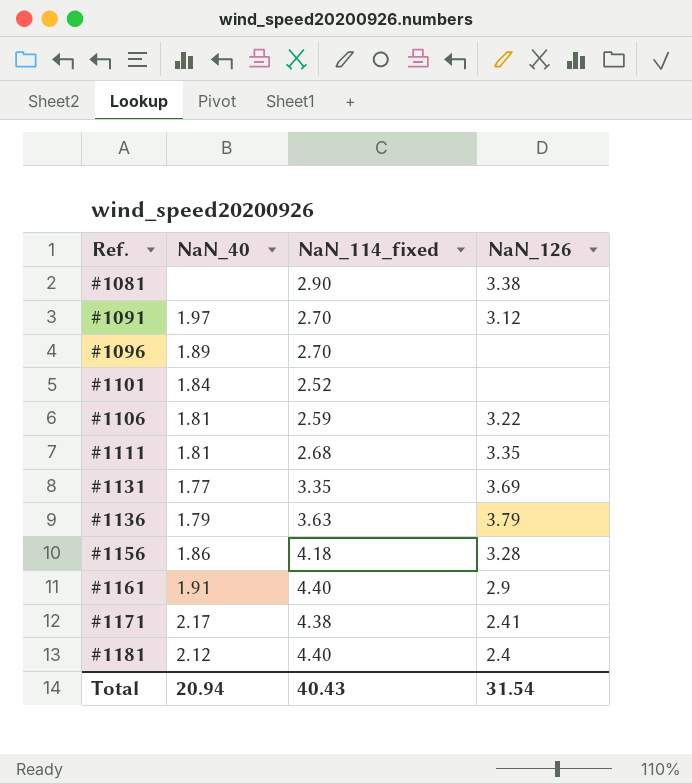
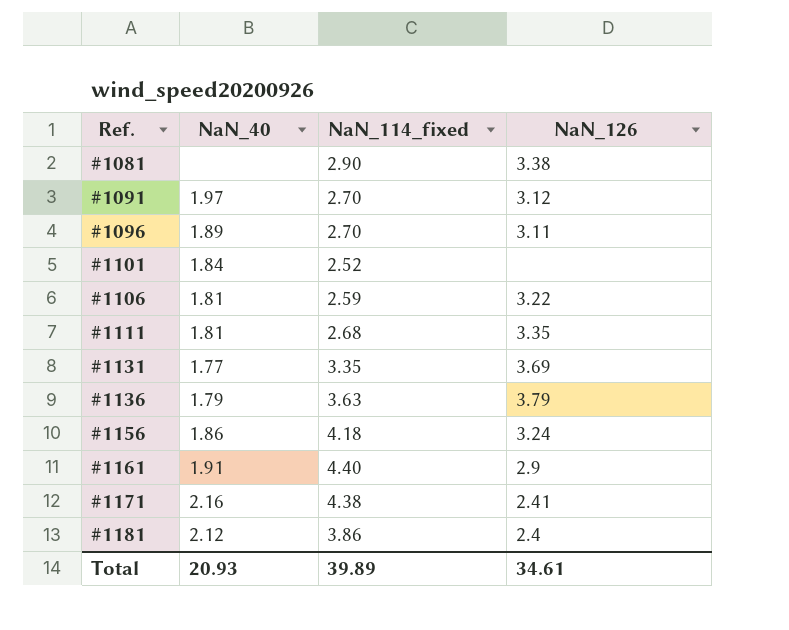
#1096 | NaN_126: none -> 3.11
#1156 | NaN_126: 3.28 -> 3.24
#1171 | NaN_40: 2.17 -> 2.16
#1181 | NaN_114_fixed: 4.40 -> 3.86
Total | NaN_40: 20.94 -> 20.93
Total | NaN_114_fixed: 40.43 -> 39.89
Total | NaN_126: 31.54 -> 34.61

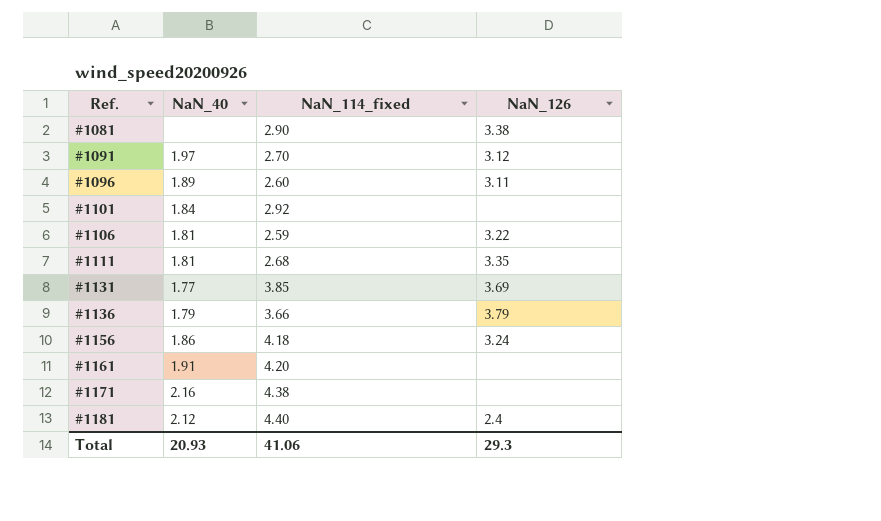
#1096 | NaN_114_fixed: 2.70 -> 2.60
#1101 | NaN_114_fixed: 2.52 -> 2.92
#1131 | NaN_114_fixed: 3.35 -> 3.85
#1136 | NaN_114_fixed: 3.63 -> 3.66
#1161 | NaN_114_fixed: 4.40 -> 4.20
#1161 | NaN_126: 2.9 -> none
#1171 | NaN_126: 2.41 -> none
#1181 | NaN_114_fixed: 3.86 -> 4.40
Total | NaN_114_fixed: 39.89 -> 41.06
Total | NaN_126: 34.61 -> 29.3

